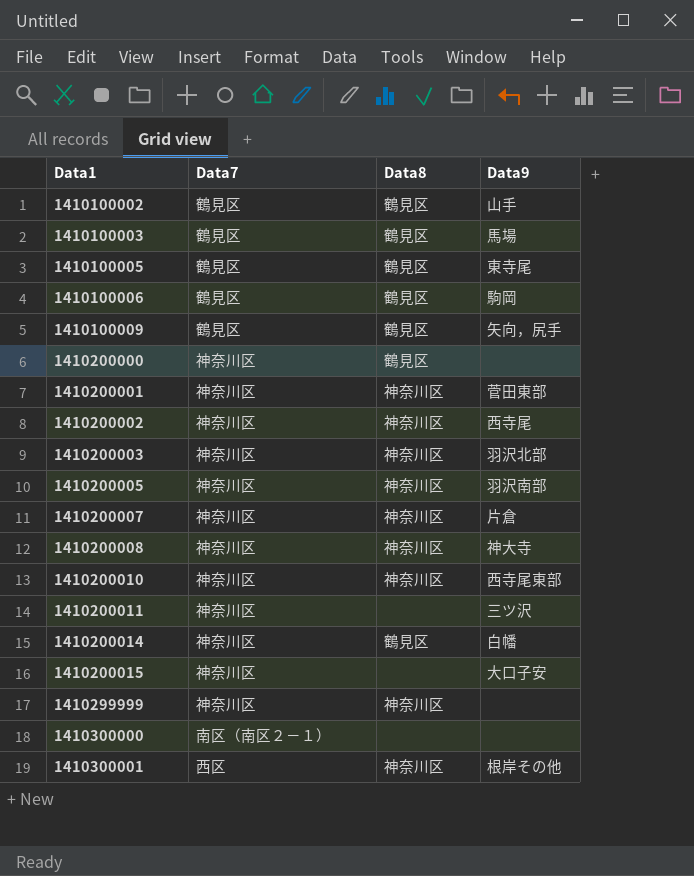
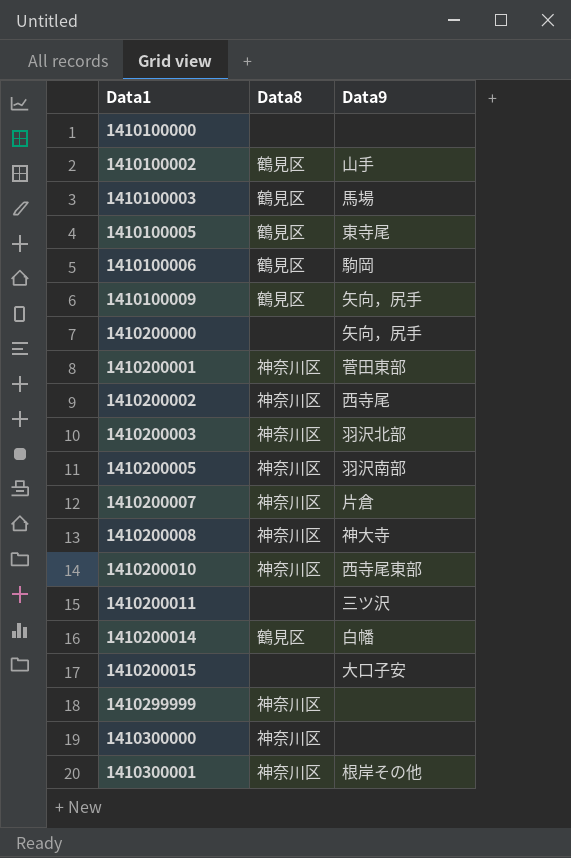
column Data7 | position: 2 -> none
row 1410100000: none -> none | none
1410200000 | Data8: 鶴見区 -> none
1410200000 | Data9: none -> 矢向，尻手
1410300000 | Data8: none -> 神奈川区

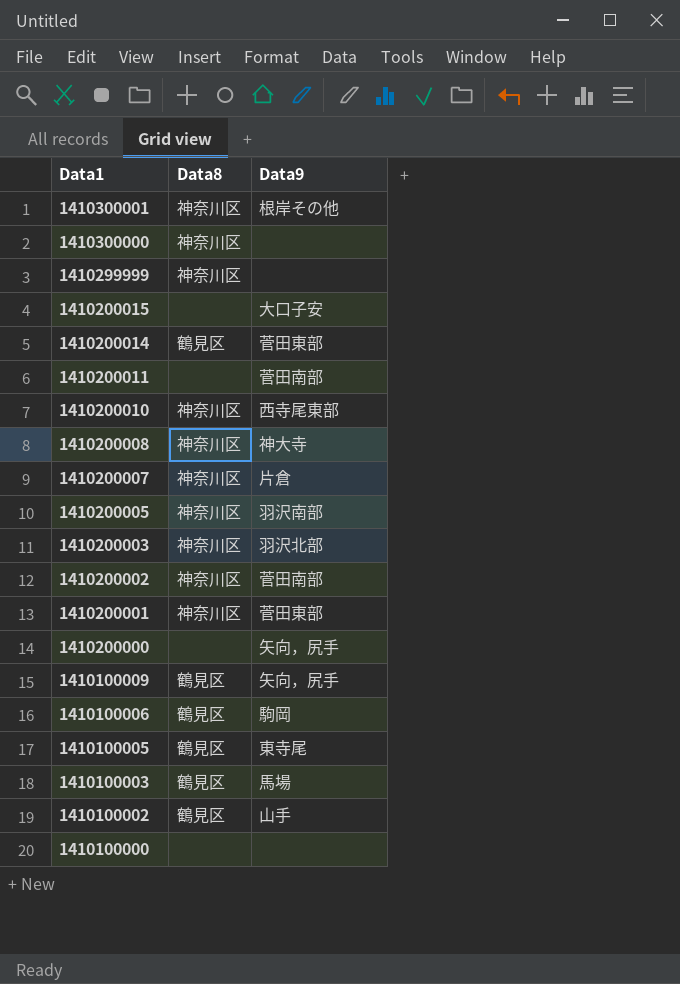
row order: Data1 ascending -> Data1 descending
1410200014 | Data9: 白幡 -> 菅田東部
1410200011 | Data9: 三ツ沢 -> 菅田南部
1410200002 | Data9: 西寺尾 -> 菅田南部

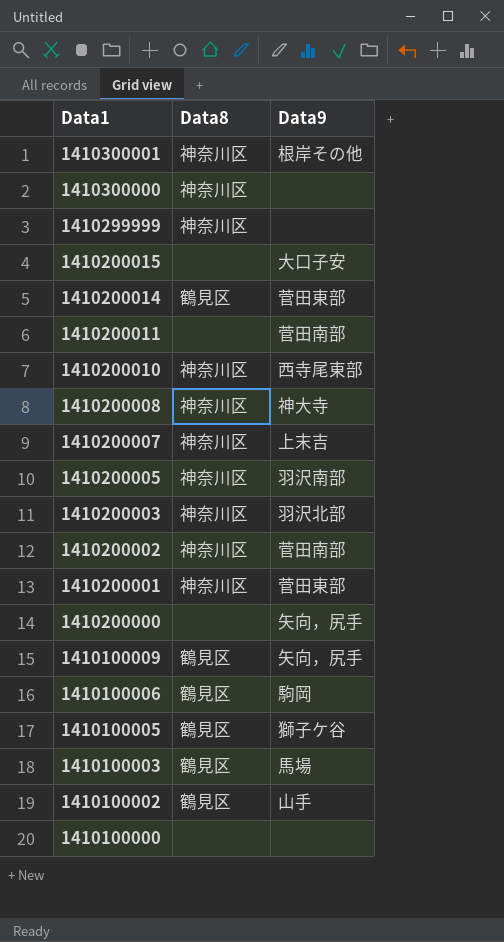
1410200007 | Data9: 片倉 -> 上末吉
1410100005 | Data9: 東寺尾 -> 獅子ケ谷

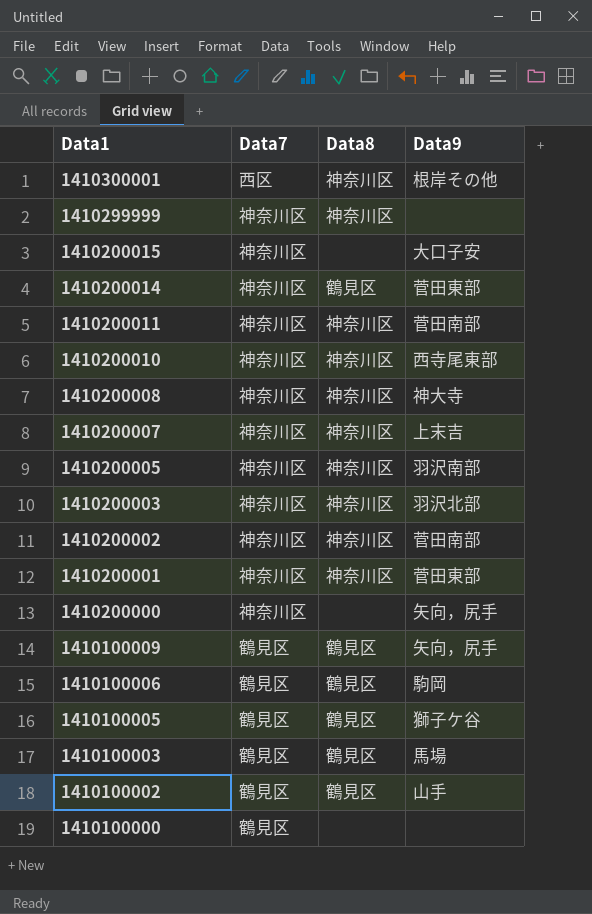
column Data7 | position: none -> 2
row 1410300000: 神奈川区 | none -> none
1410200011 | Data8: none -> 神奈川区

